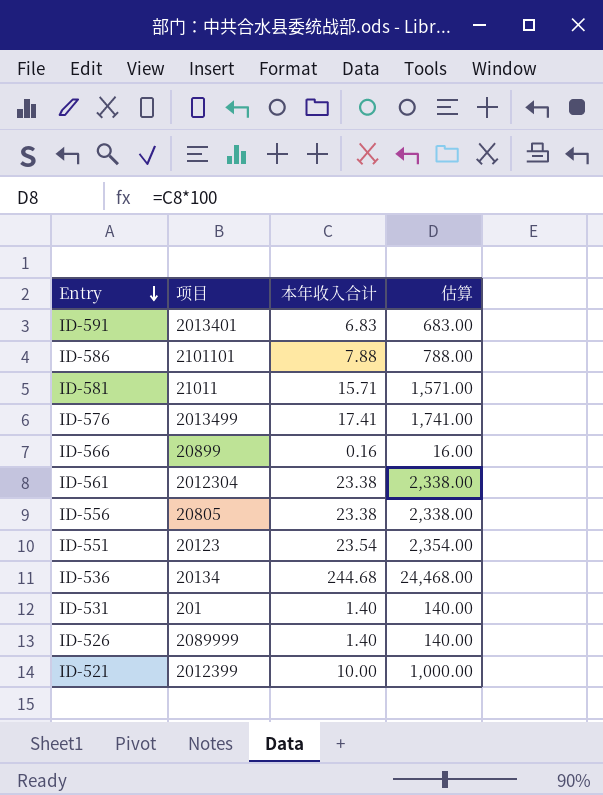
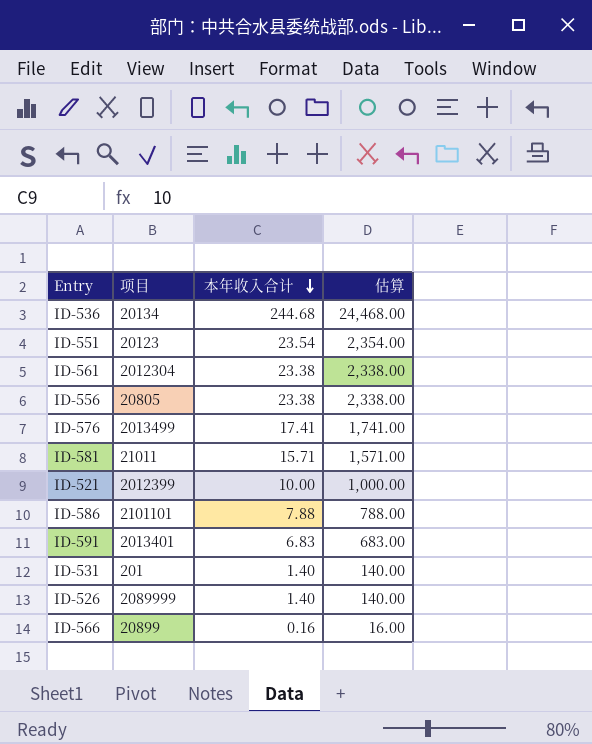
row order: Entry descending -> 本年收入合计 descending

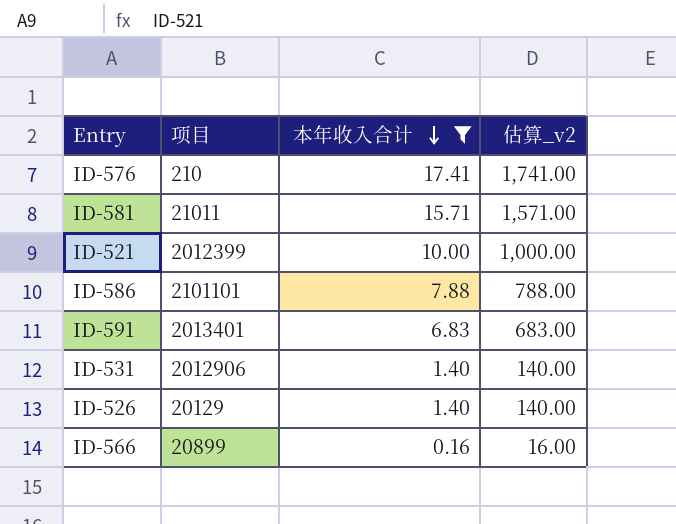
filter: none -> 本年收入合计 <= 17.41
column name: 估算 -> 估算_v2
ID-576 | 项目: 2013499 -> 210
ID-531 | 项目: 201 -> 2012906
ID-526 | 项目: 2089999 -> 20129

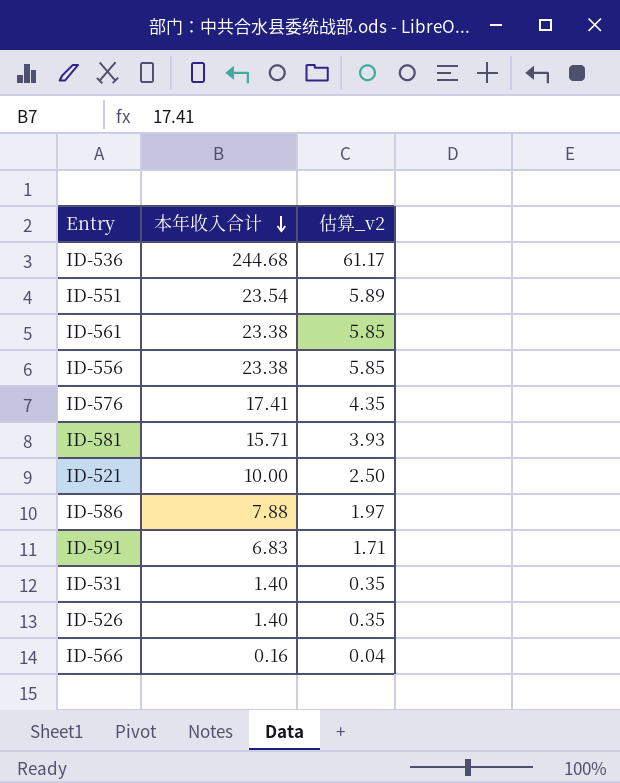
filter: 本年收入合计 <= 17.41 -> none
column 项目 | position: 2 -> none
column 估算_v2 | formula: [本年收入合计] * 100 -> [本年收入合计] * 0.25

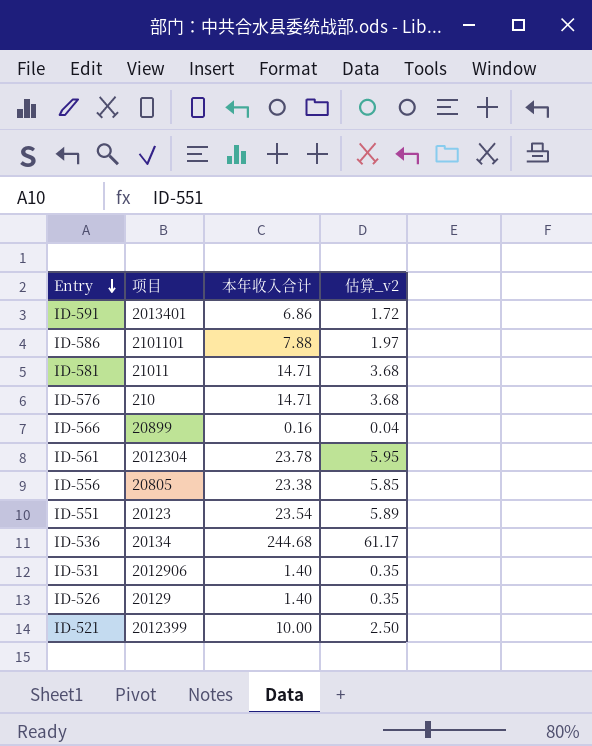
row order: 本年收入合计 descending -> Entry descending
column 项目 | position: none -> 2
ID-591 | 本年收入合计: 6.83 -> 6.86
ID-591 | 估算_v2: 1.71 -> 1.72
ID-581 | 本年收入合计: 15.71 -> 14.71
ID-581 | 估算_v2: 3.93 -> 3.68
ID-576 | 本年收入合计: 17.41 -> 14.71
ID-576 | 估算_v2: 4.35 -> 3.68
ID-561 | 本年收入合计: 23.38 -> 23.78
ID-561 | 估算_v2: 5.85 -> 5.95

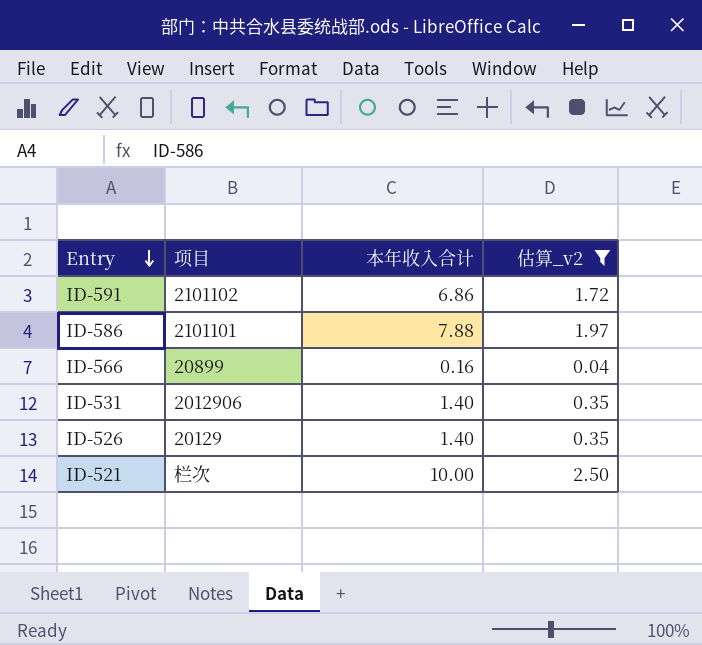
filter: none -> 估算_v2 <= 2.50
ID-591 | 项目: 2013401 -> 2101102
ID-521 | 项目: 2012399 -> 栏次

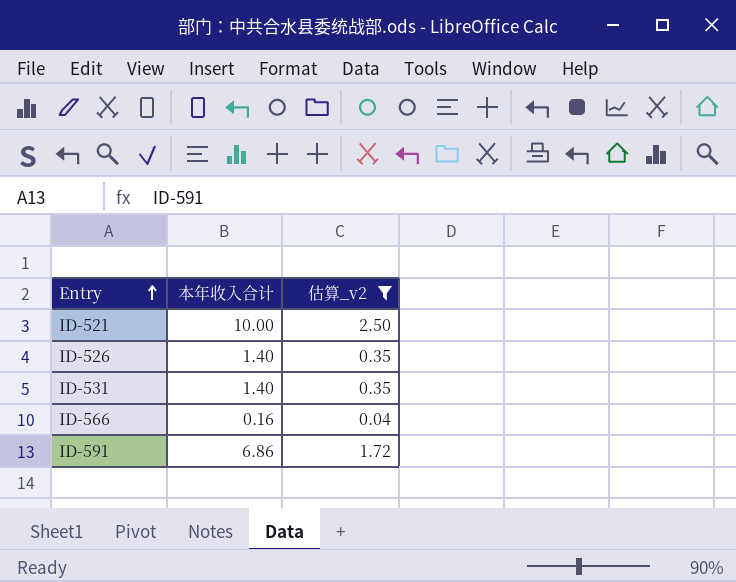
row order: Entry descending -> Entry ascending
column 项目 | position: 2 -> none
row ID-586: 2101101 | 7.88 | 1.97 -> none

